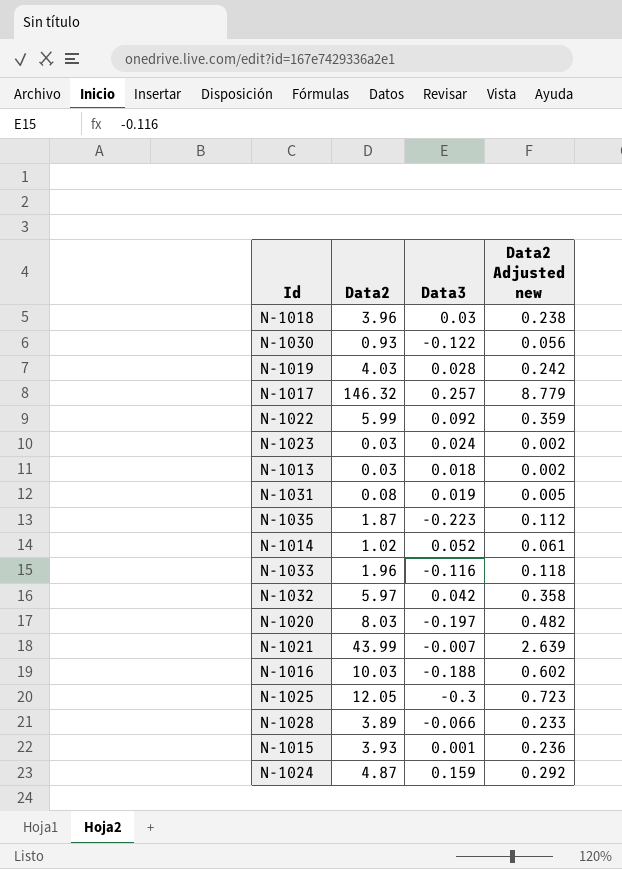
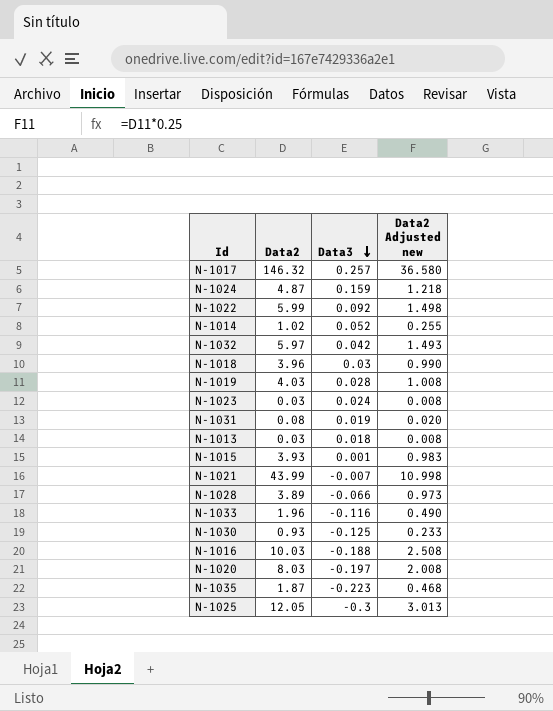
row order: none -> Data3 descending
column Data2 Adjusted new | formula: [Data2] * 0.06 -> [Data2] * 0.25
N-1030 | Data3: -0.122 -> -0.125

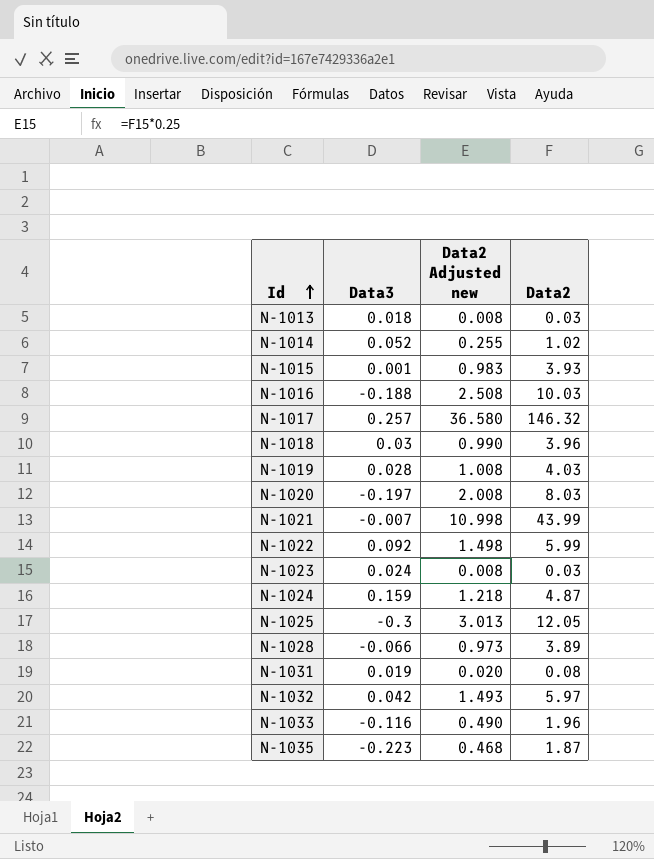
row order: Data3 descending -> Id ascending
column Data2 | position: 2 -> 4
row N-1030: 0.93 | -0.125 | 0.233 -> none

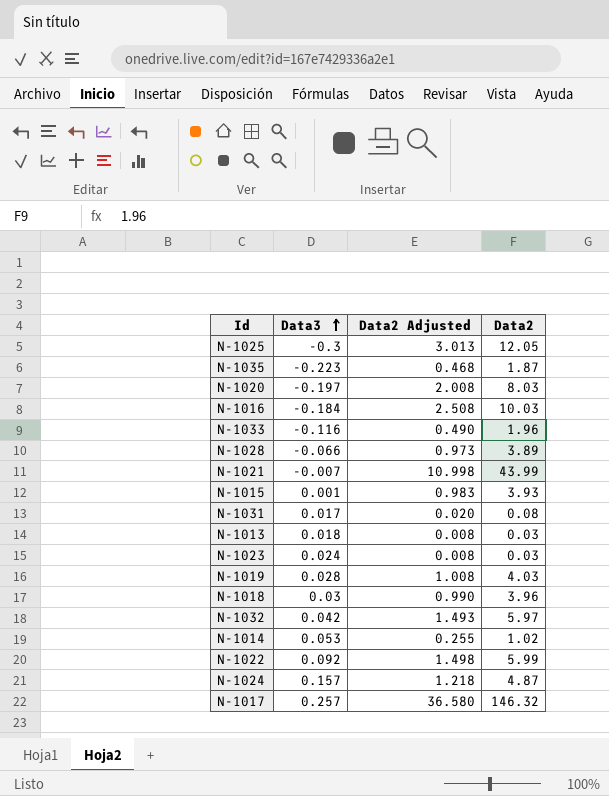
row order: Id ascending -> Data3 ascending
column name: Data2 Adjusted new -> Data2 Adjusted
N-1016 | Data3: -0.188 -> -0.184
N-1031 | Data3: 0.019 -> 0.017
N-1014 | Data3: 0.052 -> 0.053
N-1024 | Data3: 0.159 -> 0.157

